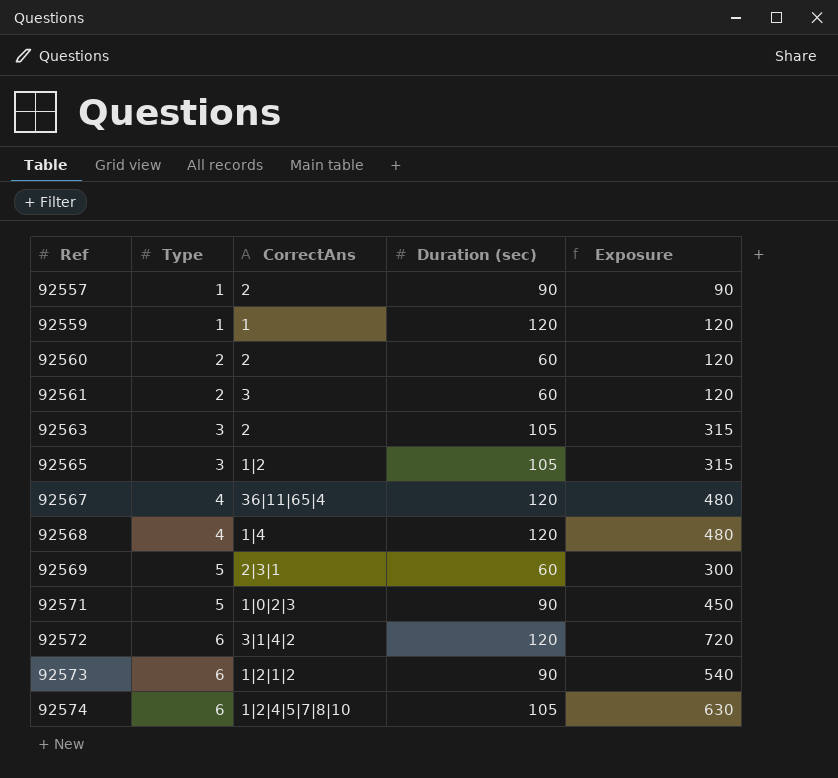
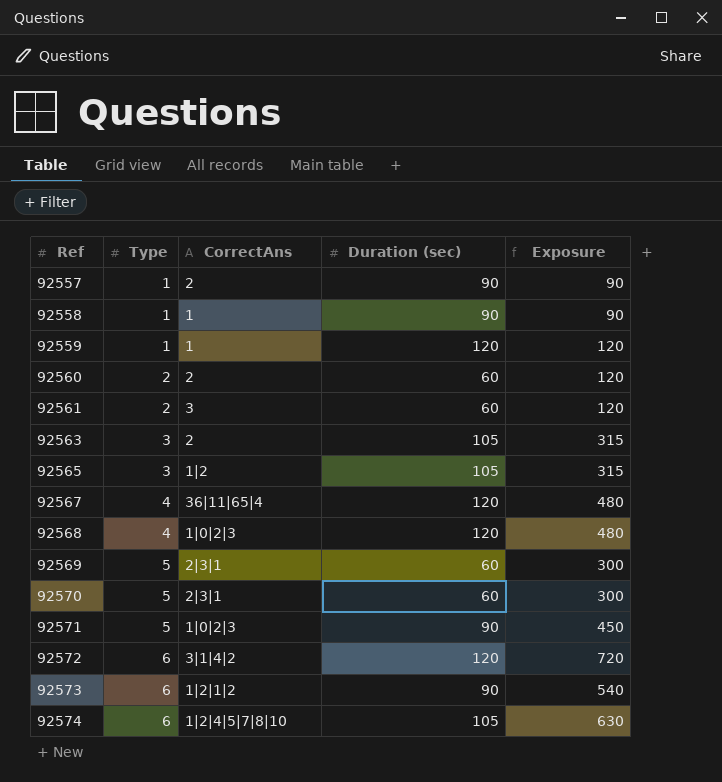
row 92558: none -> 1 | 1 | 90 | 90
92568 | CorrectAns: 1|4 -> 1|0|2|3
row 92570: none -> 5 | 2|3|1 | 60 | 300

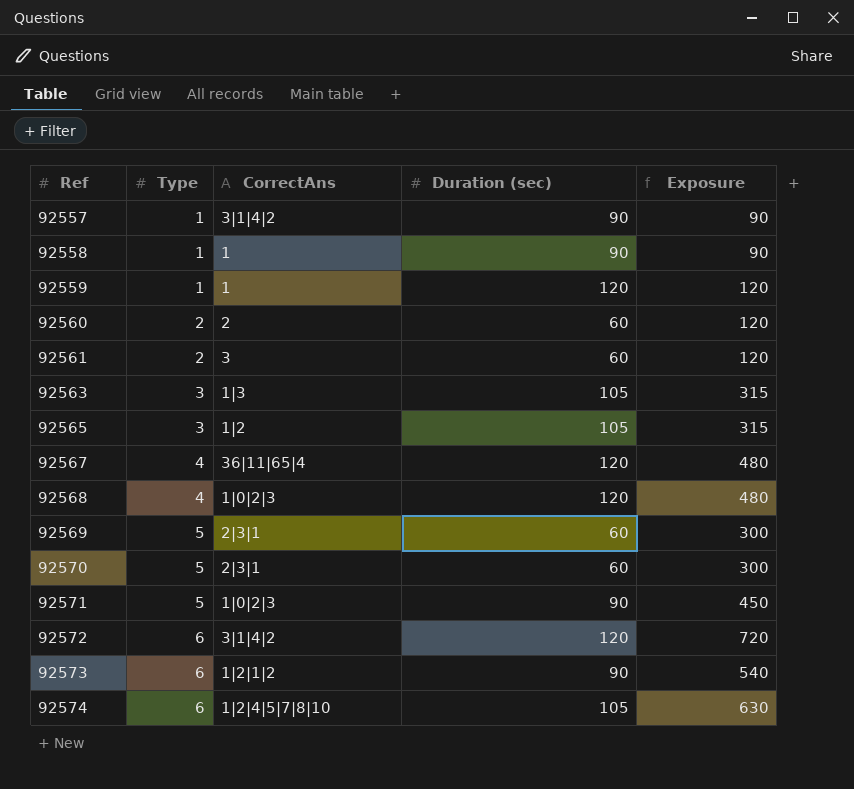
92557 | CorrectAns: 2 -> 3|1|4|2
92563 | CorrectAns: 2 -> 1|3

